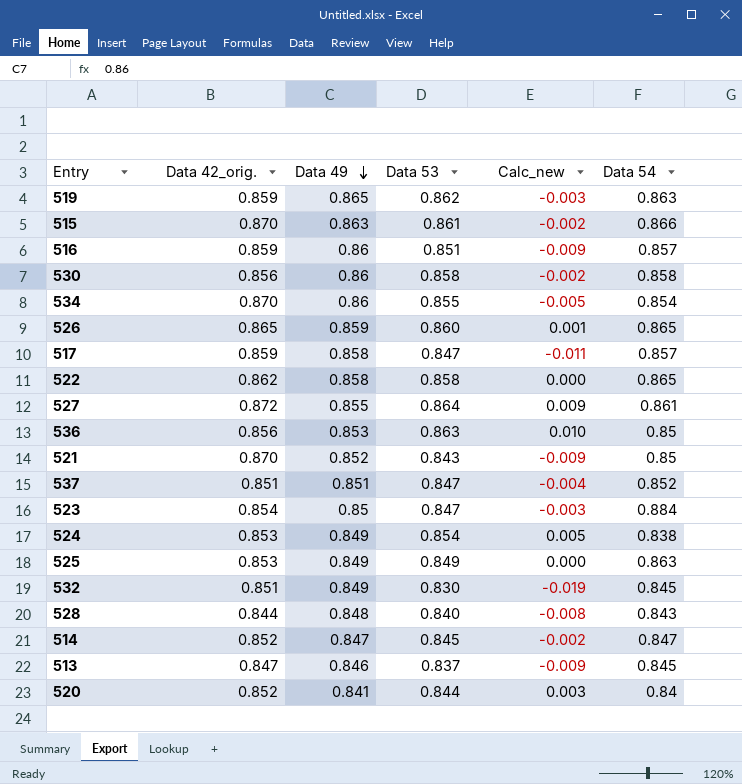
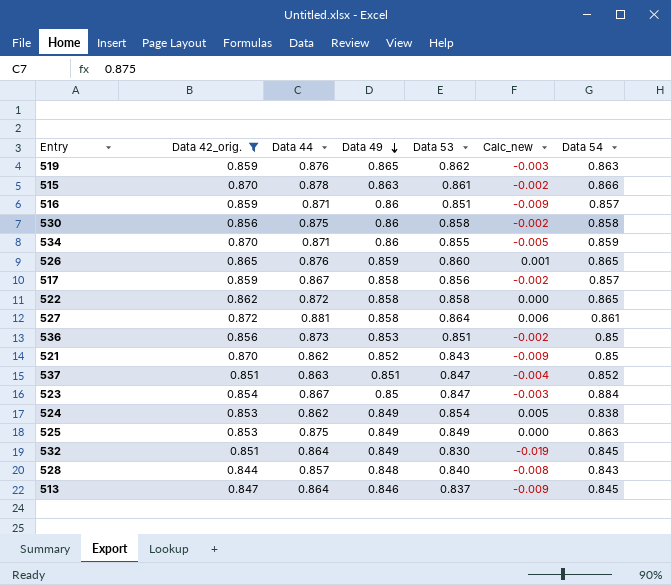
filter: none -> Data 42_orig. != 0.852
column Data 44 | position: none -> 3
534 | Data 54: 0.854 -> 0.859
517 | Data 53: 0.847 -> 0.856
517 | Calc_new: -0.011 -> -0.002
527 | Data 49: 0.855 -> 0.858
527 | Calc_new: 0.009 -> 0.006
536 | Data 53: 0.863 -> 0.851
536 | Calc_new: 0.010 -> -0.002

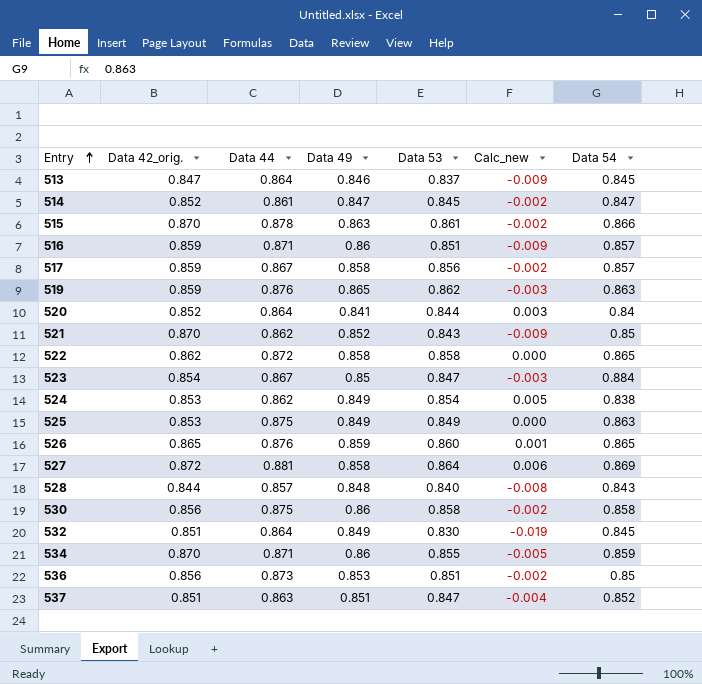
filter: Data 42_orig. != 0.852 -> none
row order: Data 49 descending -> Entry ascending
527 | Data 54: 0.861 -> 0.869

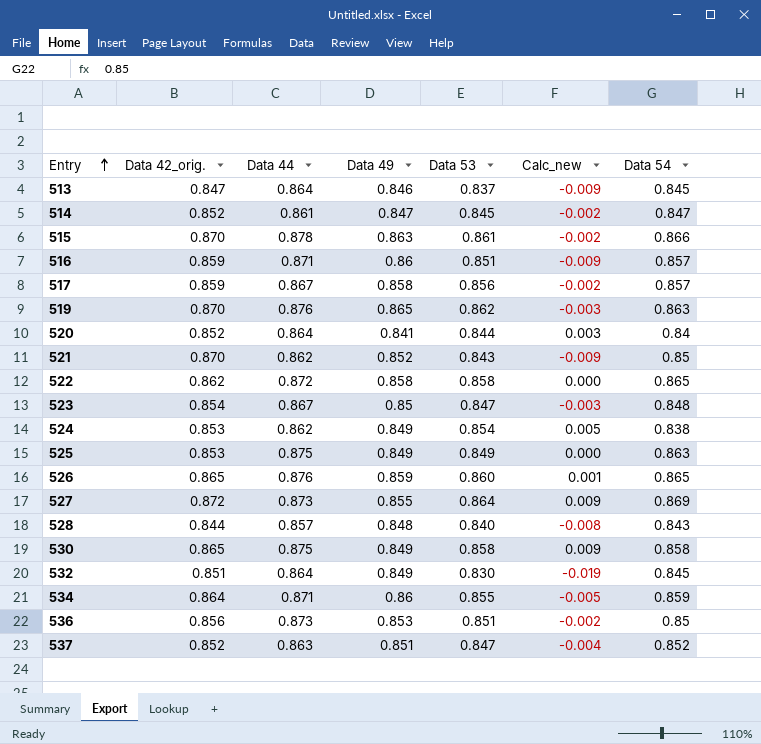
519 | Data 42_orig.: 0.859 -> 0.870
523 | Data 54: 0.884 -> 0.848
527 | Data 44: 0.881 -> 0.873
527 | Data 49: 0.858 -> 0.855
527 | Calc_new: 0.006 -> 0.009
530 | Data 42_orig.: 0.856 -> 0.865
530 | Data 49: 0.86 -> 0.849
530 | Calc_new: -0.002 -> 0.009
534 | Data 42_orig.: 0.870 -> 0.864
537 | Data 42_orig.: 0.851 -> 0.852

